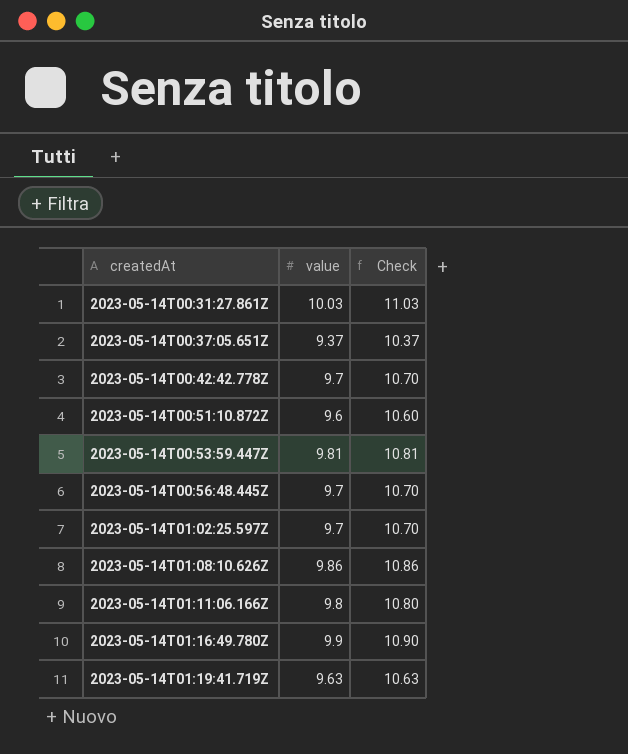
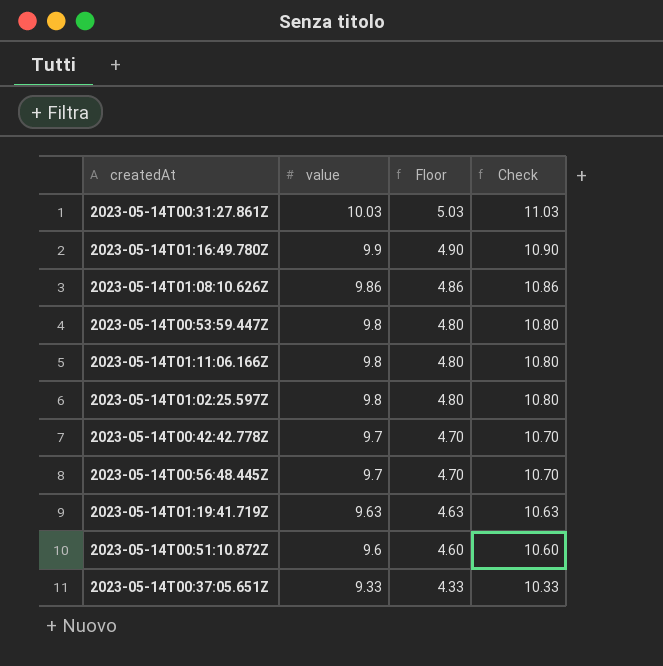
row order: createdAt ascending -> value descending
column Floor | formula: none -> [value] - 5
2023-05-14T00:53:59.447Z | value: 9.81 -> 9.8
2023-05-14T00:53:59.447Z | Check: 10.81 -> 10.80
2023-05-14T01:02:25.597Z | value: 9.7 -> 9.8
2023-05-14T01:02:25.597Z | Check: 10.70 -> 10.80
2023-05-14T00:37:05.651Z | value: 9.37 -> 9.33
2023-05-14T00:37:05.651Z | Check: 10.37 -> 10.33

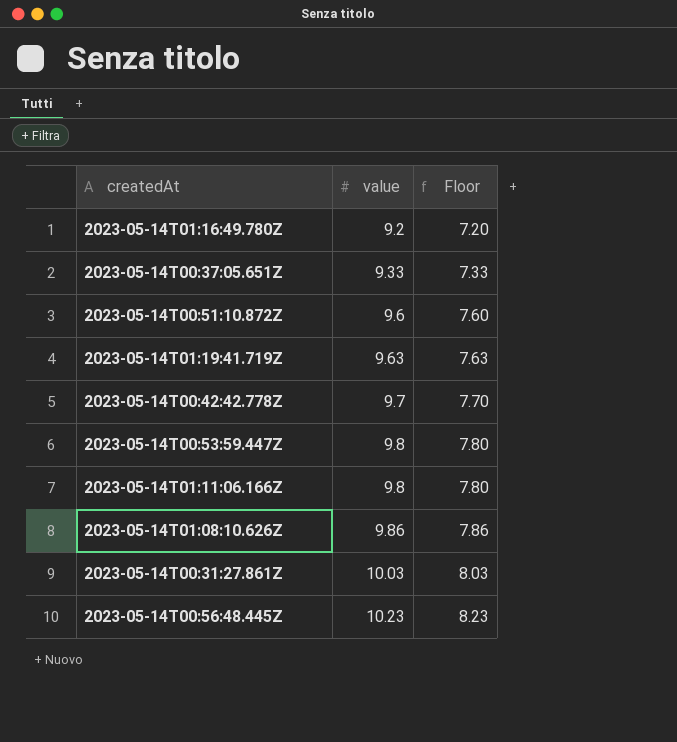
row order: value descending -> value ascending
column Check | formula: [value] + 1 -> none
column Floor | formula: [value] - 5 -> [value] - 2
row 2023-05-14T01:02:25.597Z: 9.8 | 4.80 | 10.80 -> none
2023-05-14T01:16:49.780Z | value: 9.9 -> 9.2
2023-05-14T00:56:48.445Z | value: 9.7 -> 10.23

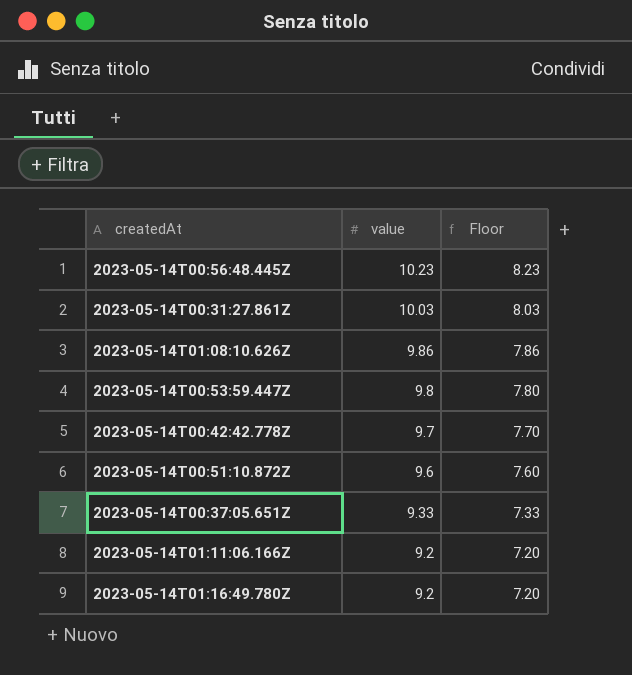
row order: value ascending -> value descending
row 2023-05-14T01:19:41.719Z: 9.63 | 7.63 -> none
2023-05-14T01:11:06.166Z | value: 9.8 -> 9.2
2023-05-14T01:11:06.166Z | Floor: 7.80 -> 7.20

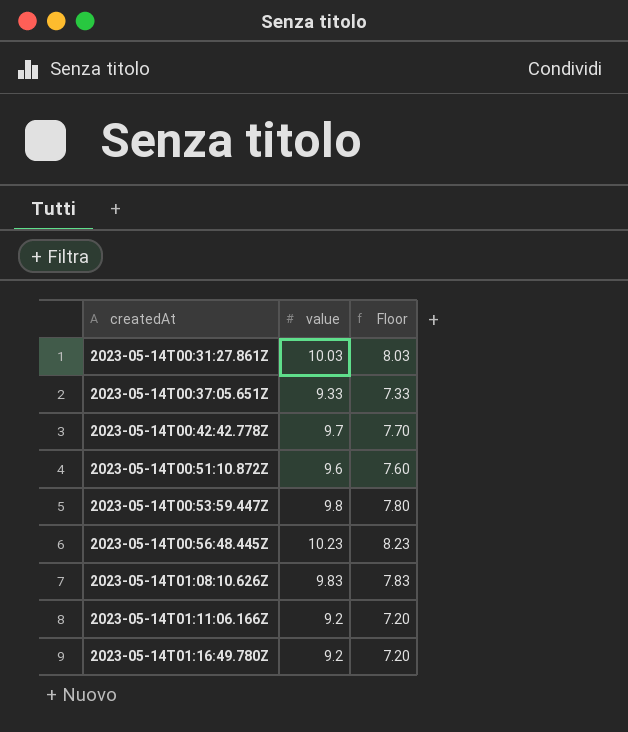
row order: value descending -> createdAt ascending
2023-05-14T01:08:10.626Z | value: 9.86 -> 9.83
2023-05-14T01:08:10.626Z | Floor: 7.86 -> 7.83

